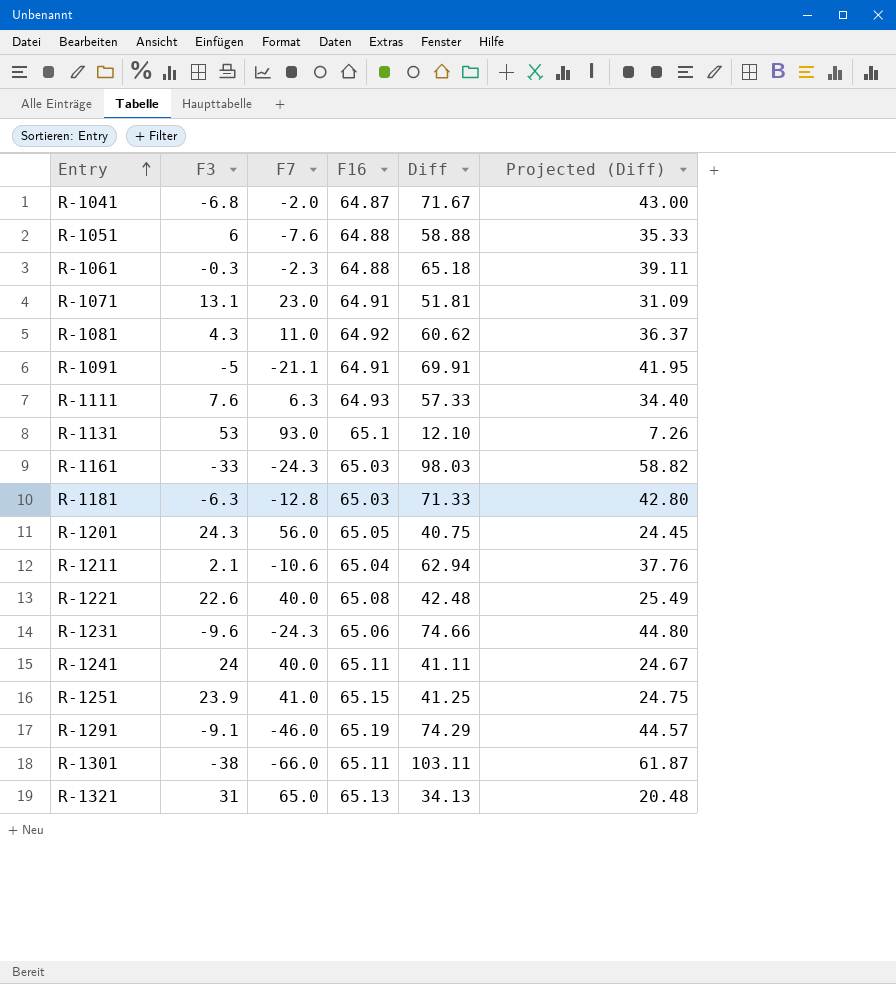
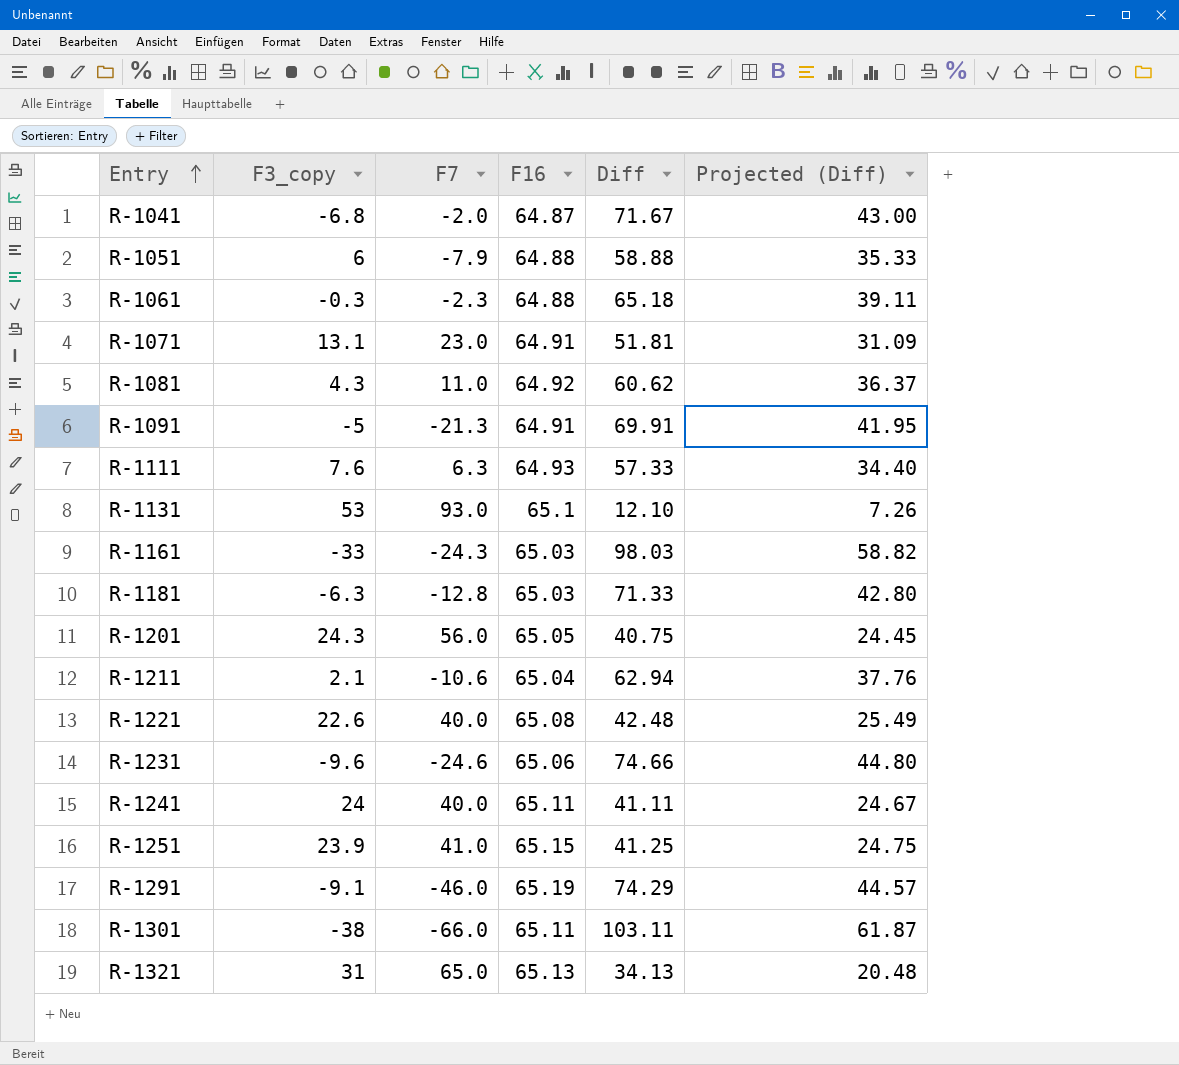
column name: F3 -> F3_copy
R-1051 | F7: -7.6 -> -7.9
R-1091 | F7: -21.1 -> -21.3
R-1231 | F7: -24.3 -> -24.6

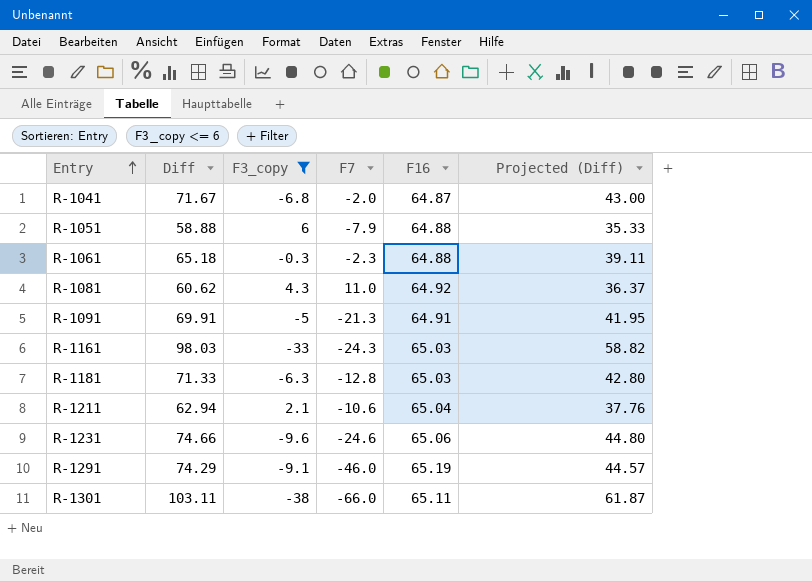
filter: none -> F3_copy <= 6
column Diff | position: 5 -> 2

